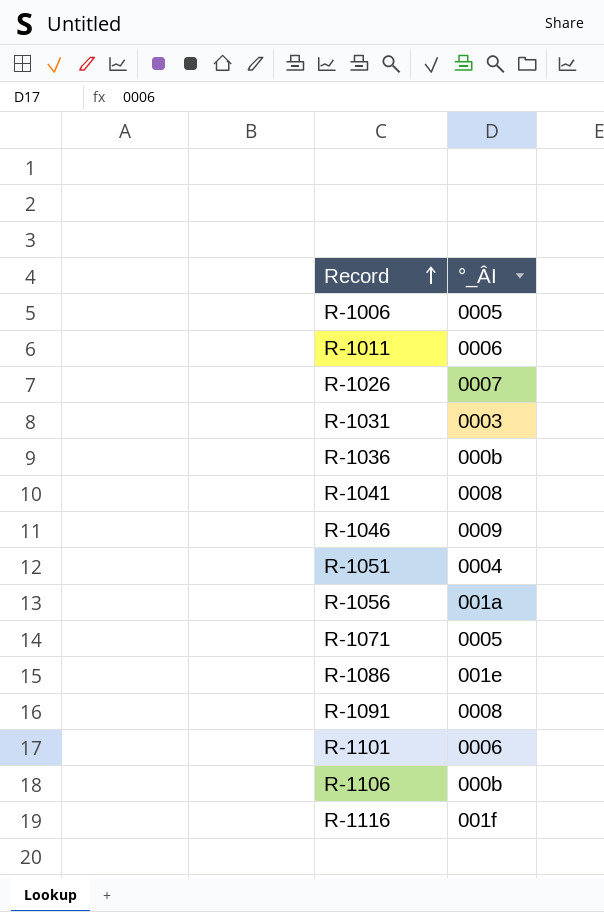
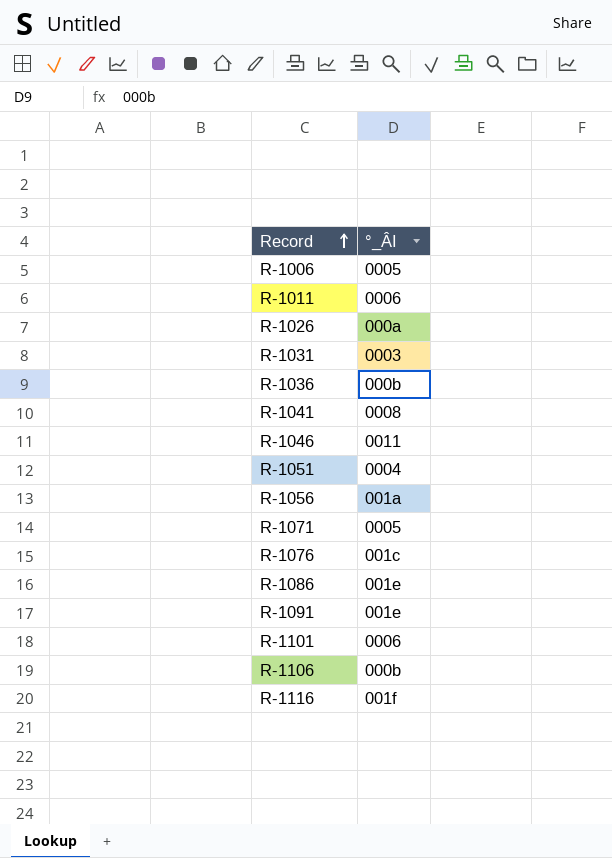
R-1026 | °_ÂI: 0007 -> 000a
R-1046 | °_ÂI: 0009 -> 0011
row R-1076: none -> 001c
R-1091 | °_ÂI: 0008 -> 001e

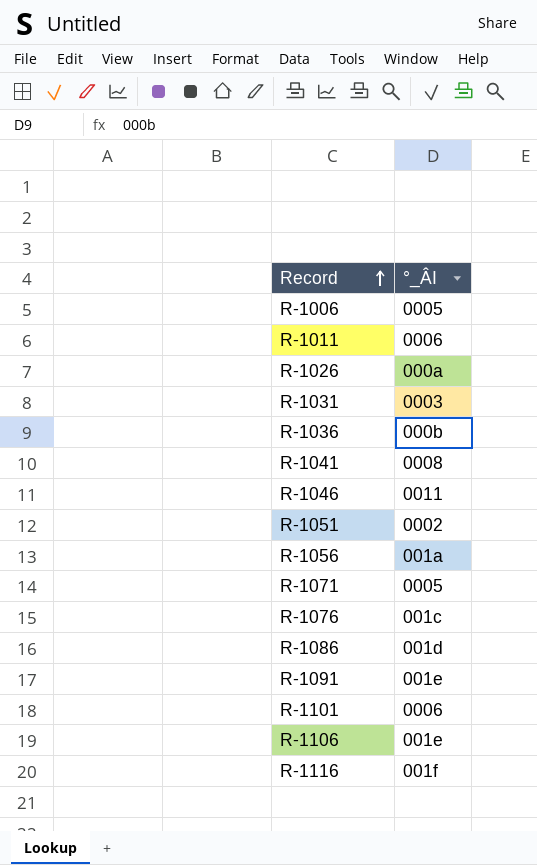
R-1051 | °_ÂI: 0004 -> 0002
R-1086 | °_ÂI: 001e -> 001d
R-1106 | °_ÂI: 000b -> 001e

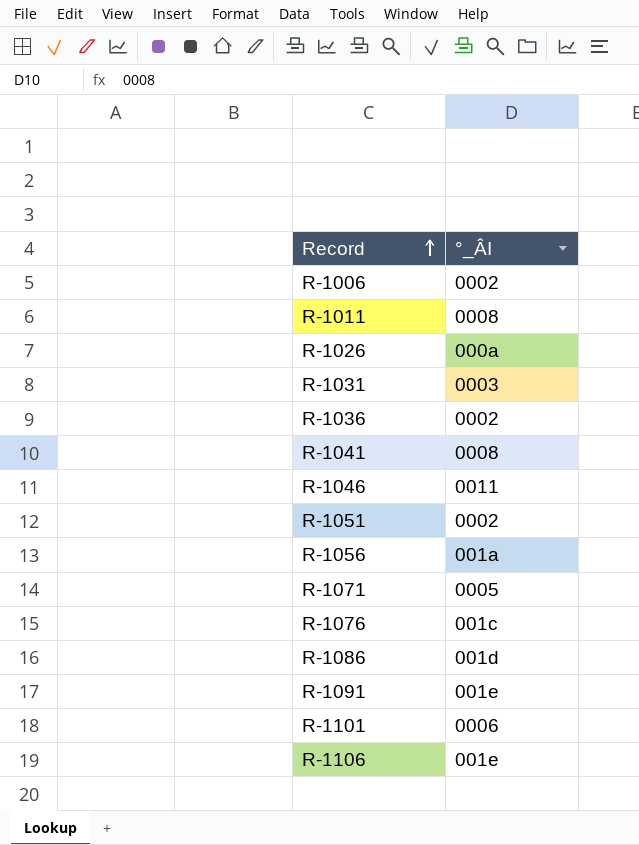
row R-1116: 001f -> none
R-1006 | °_ÂI: 0005 -> 0002
R-1011 | °_ÂI: 0006 -> 0008
R-1036 | °_ÂI: 000b -> 0002

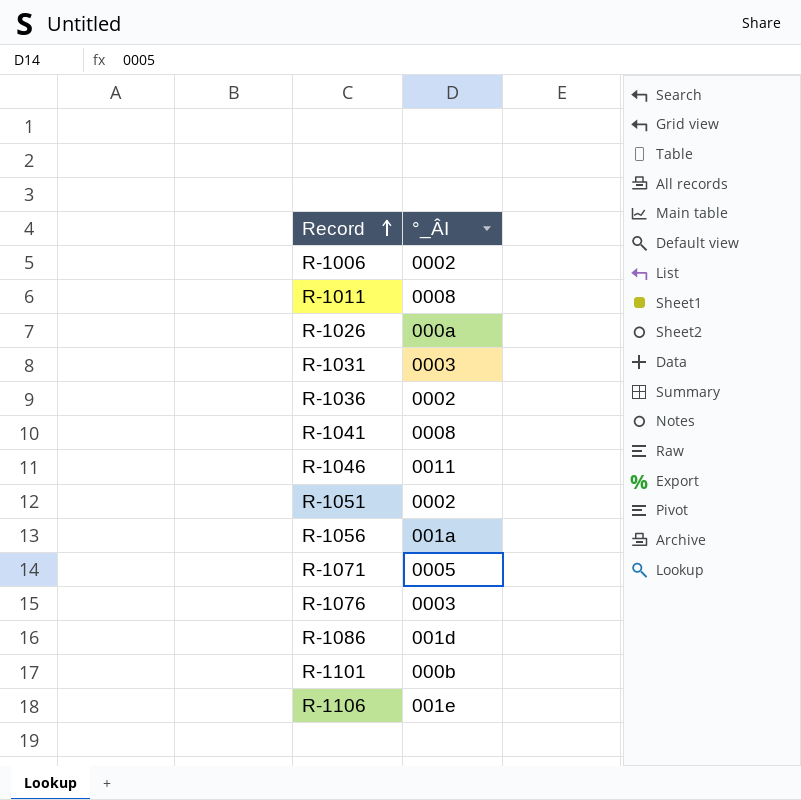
row R-1091: 001e -> none
R-1076 | °_ÂI: 001c -> 0003
R-1101 | °_ÂI: 0006 -> 000b

